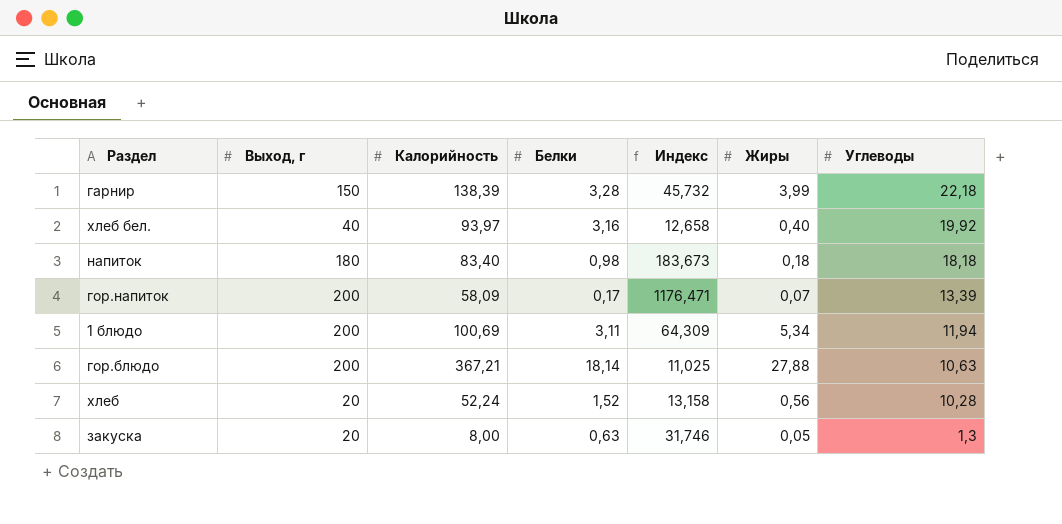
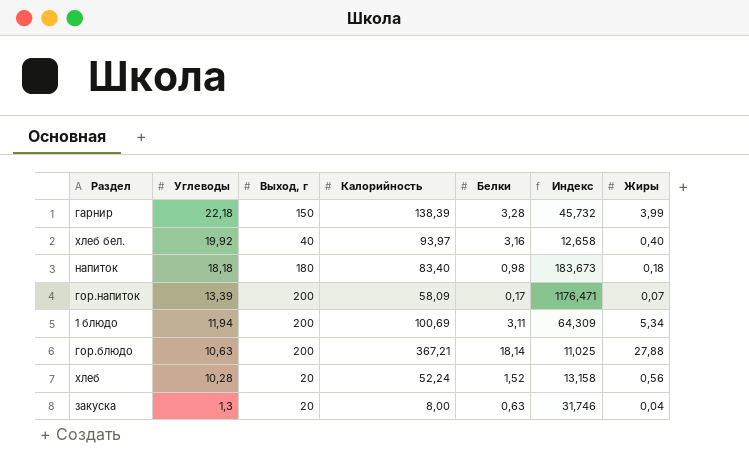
column Углеводы | position: 7 -> 2
закуска | Жиры: 0,05 -> 0,04

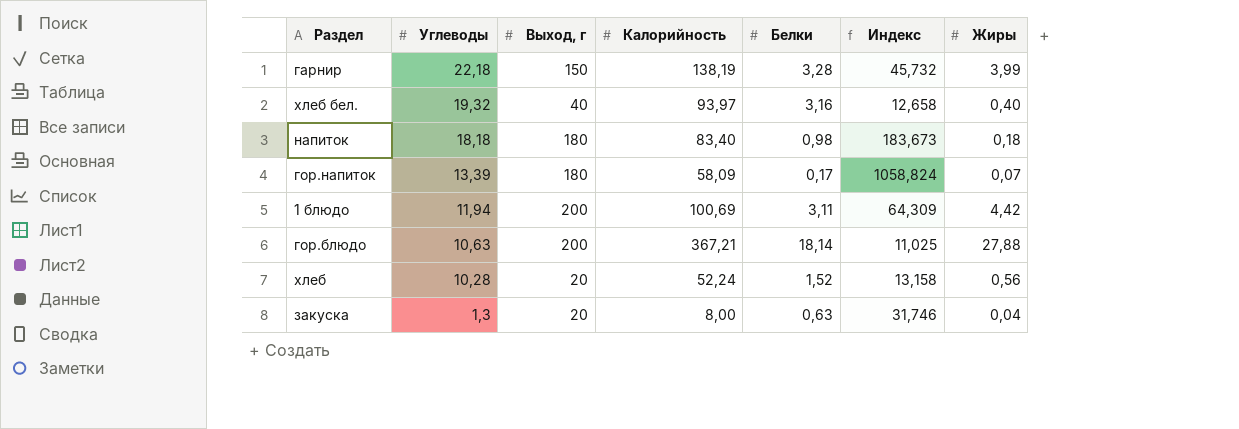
гарнир | Калорийность: 138,39 -> 138,19
хлеб бел. | Углеводы: 19,92 -> 19,32
гор.напиток | Выход, г: 200 -> 180
гор.напиток | Индекс: 1176,471 -> 1058,824
1 блюдо | Жиры: 5,34 -> 4,42

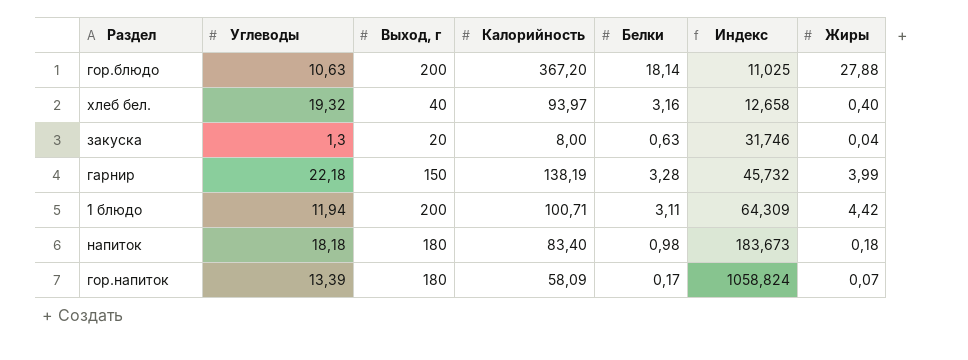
row order: Углеводы descending -> Индекс ascending
row хлеб: 10,28 | 20 | 52,24 | 1,52 | 13,158 | 0,56 -> none
гор.блюдо | Калорийность: 367,21 -> 367,20
1 блюдо | Калорийность: 100,69 -> 100,71

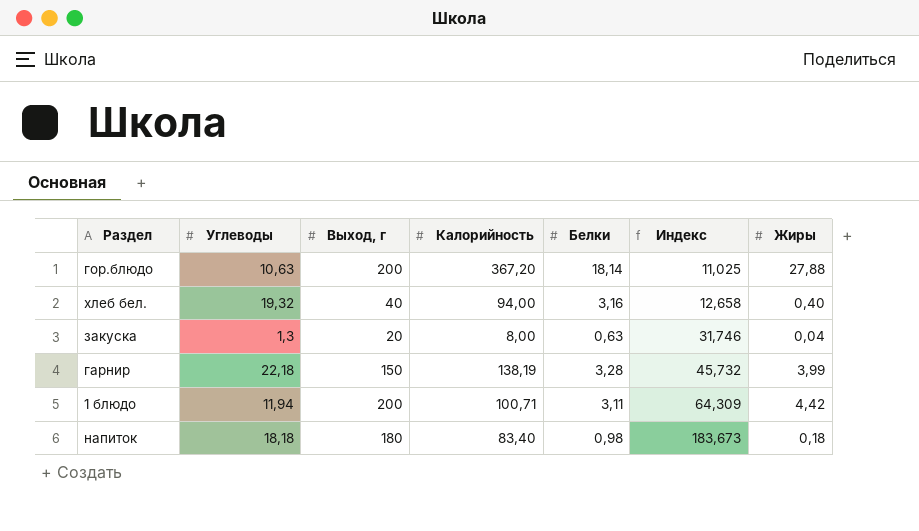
row гор.напиток: 13,39 | 180 | 58,09 | 0,17 | 1058,824 | 0,07 -> none
хлеб бел. | Калорийность: 93,97 -> 94,00

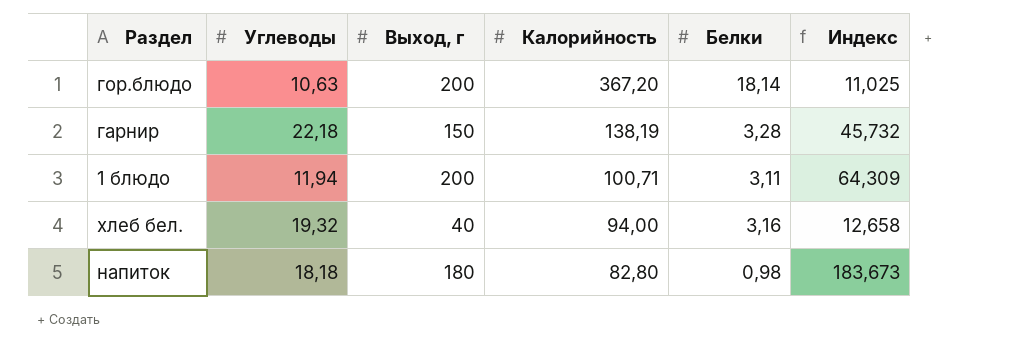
row order: Индекс ascending -> Калорийность descending
column Жиры | position: 7 -> none
row закуска: 1,3 | 20 | 8,00 | 0,63 | 31,746 | 0,04 -> none
напиток | Калорийность: 83,40 -> 82,80

